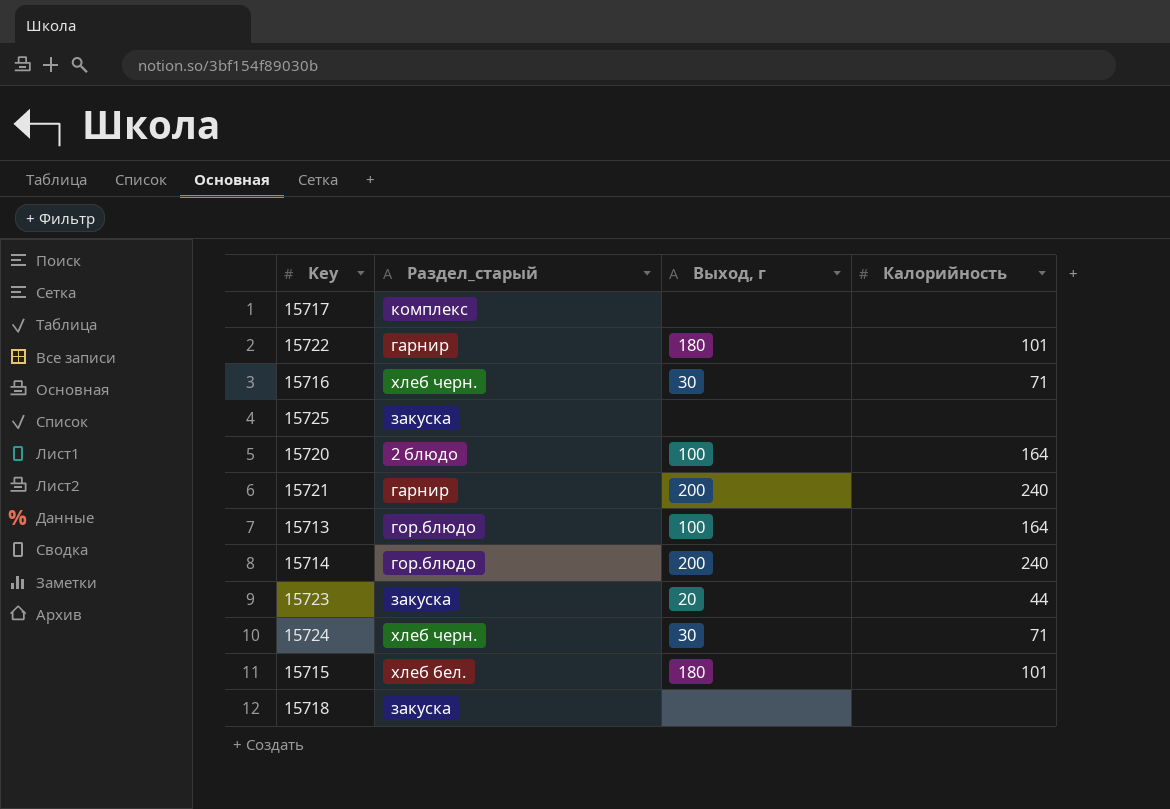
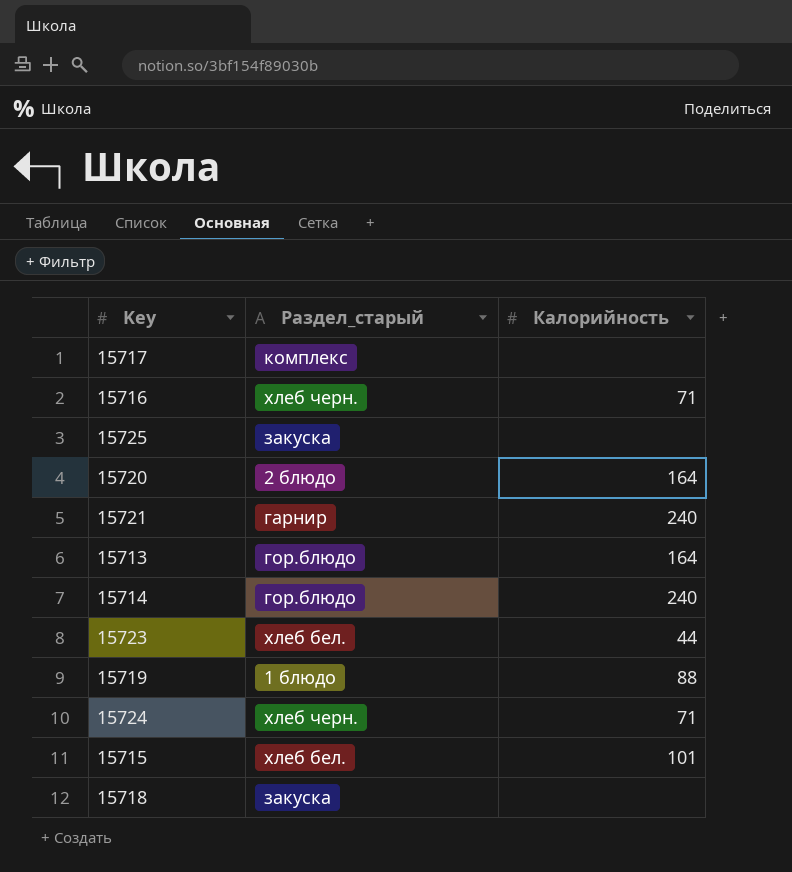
column Выход, г | position: 3 -> none
row 15722: гарнир | 180 | 101 -> none
15723 | Раздел_старый: закуска -> хлеб бел.
row 15719: none -> 1 блюдо | 88

